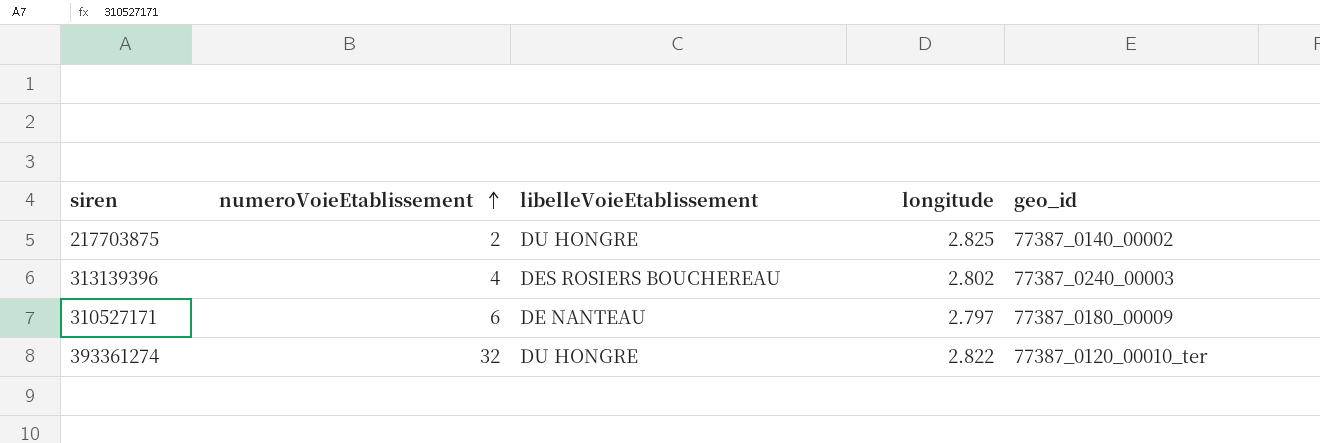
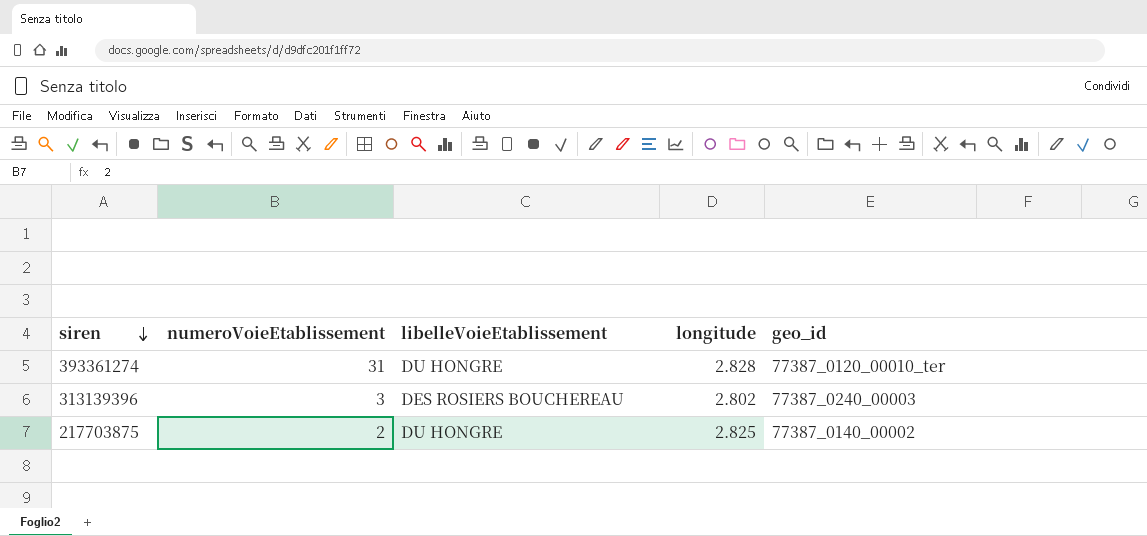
row order: numeroVoieEtablissement ascending -> siren descending
row 310527171: 6 | DE NANTEAU | 2.797 | 77387_0180_00009 -> none
393361274 | numeroVoieEtablissement: 32 -> 31
393361274 | longitude: 2.822 -> 2.828
313139396 | numeroVoieEtablissement: 4 -> 3

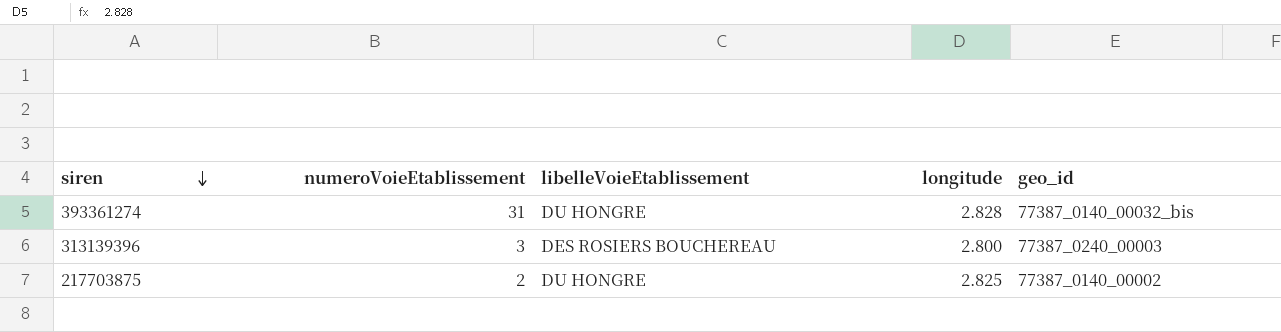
393361274 | geo_id: 77387_0120_00010_ter -> 77387_0140_00032_bis
313139396 | longitude: 2.802 -> 2.800

